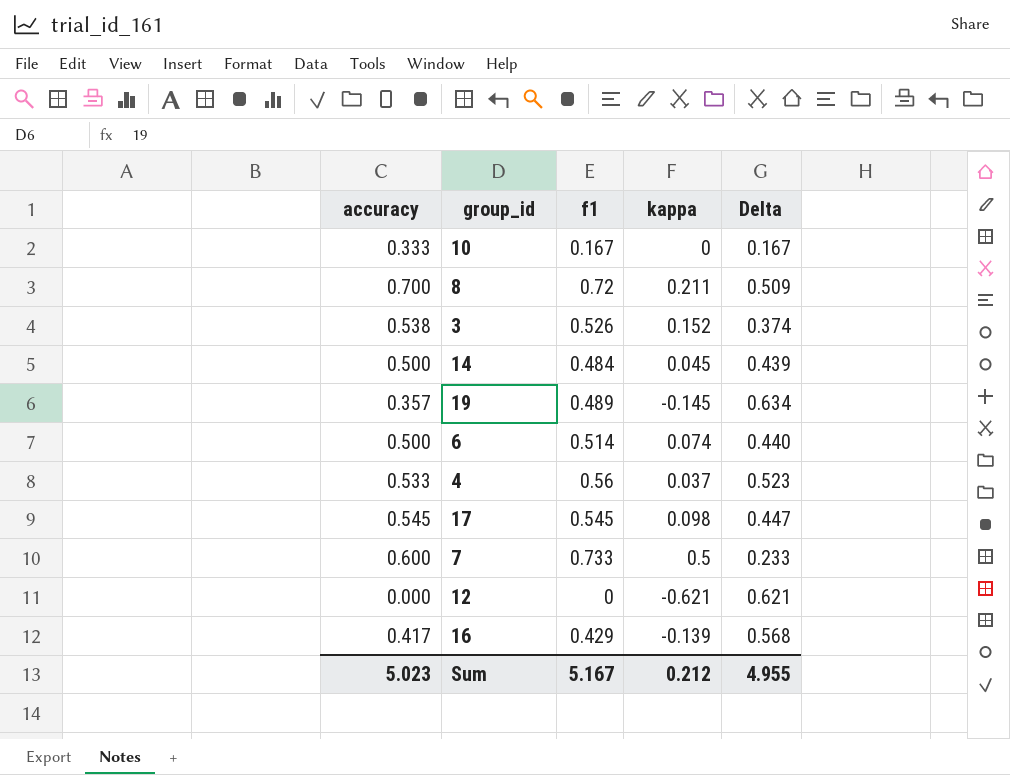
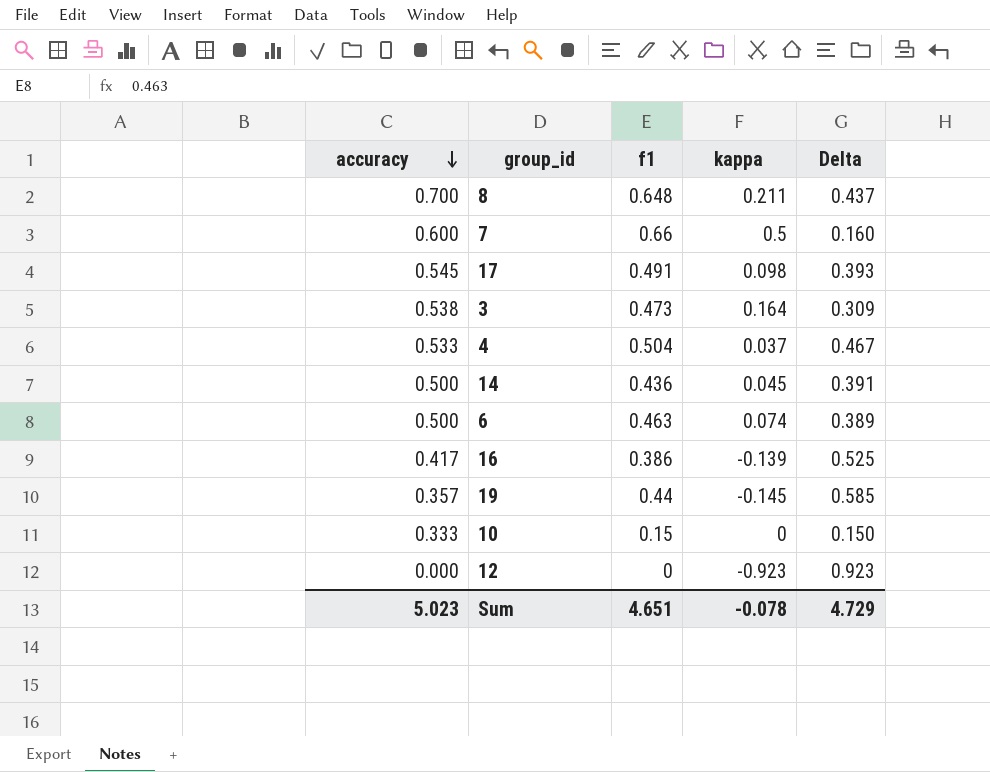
row order: none -> accuracy descending
8 | f1: 0.72 -> 0.648
8 | Delta: 0.509 -> 0.437
7 | f1: 0.733 -> 0.66
7 | Delta: 0.233 -> 0.160
17 | f1: 0.545 -> 0.491
17 | Delta: 0.447 -> 0.393
3 | f1: 0.526 -> 0.473
3 | kappa: 0.152 -> 0.164
3 | Delta: 0.374 -> 0.309
4 | f1: 0.56 -> 0.504
4 | Delta: 0.523 -> 0.467
14 | f1: 0.484 -> 0.436
14 | Delta: 0.439 -> 0.391
6 | f1: 0.514 -> 0.463
6 | Delta: 0.440 -> 0.389
16 | f1: 0.429 -> 0.386
16 | Delta: 0.568 -> 0.525
19 | f1: 0.489 -> 0.44
19 | Delta: 0.634 -> 0.585
10 | f1: 0.167 -> 0.15
10 | Delta: 0.167 -> 0.150
12 | kappa: -0.621 -> -0.923
12 | Delta: 0.621 -> 0.923
Sum | f1: 5.167 -> 4.651
Sum | kappa: 0.212 -> -0.078
Sum | Delta: 4.955 -> 4.729

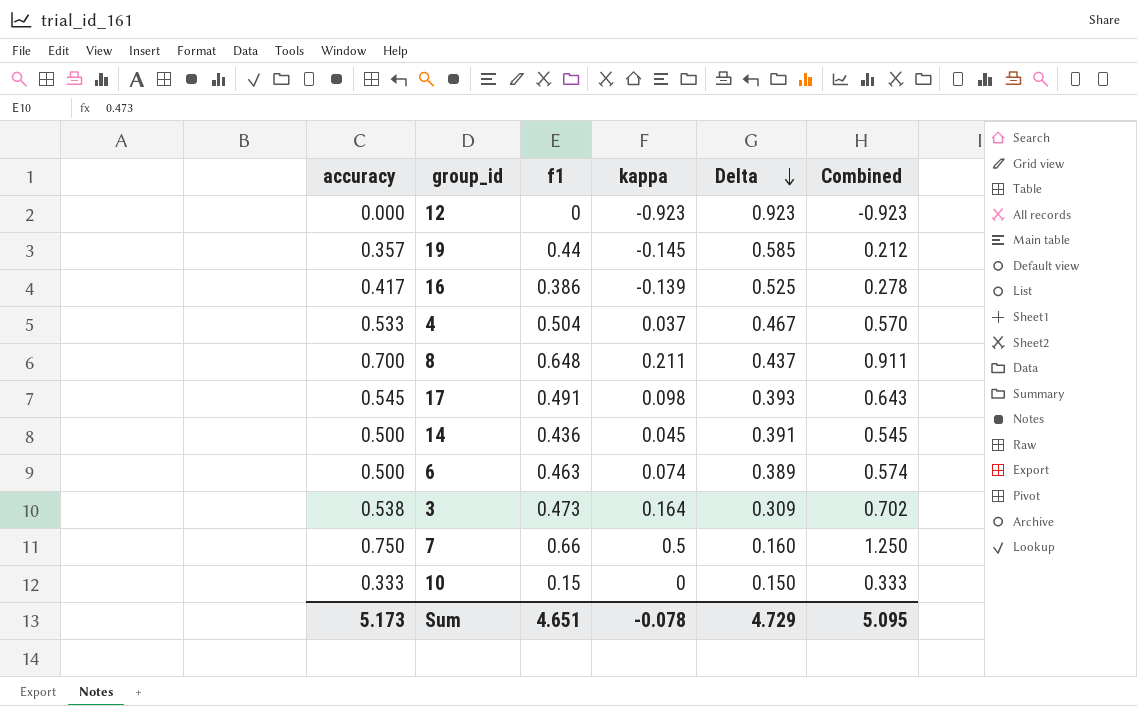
row order: accuracy descending -> Delta descending
column Combined | formula: none -> [accuracy] + [kappa]
7 | accuracy: 0.600 -> 0.750
Sum | accuracy: 5.023 -> 5.173

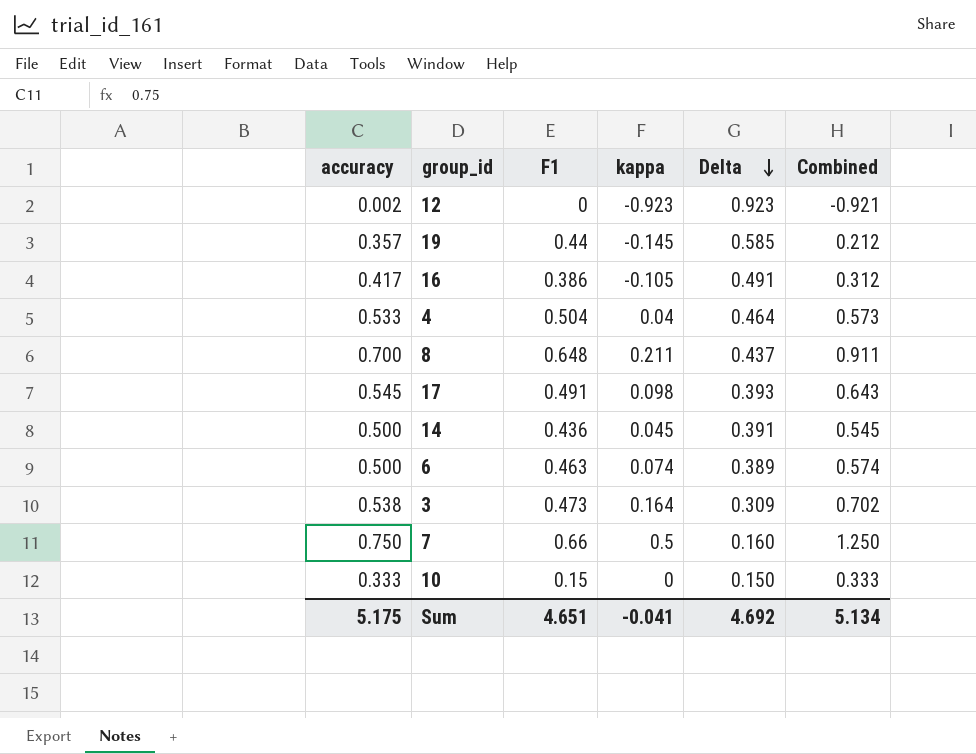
column name: f1 -> F1
12 | accuracy: 0.000 -> 0.002
12 | Combined: -0.923 -> -0.921
16 | kappa: -0.139 -> -0.105
16 | Delta: 0.525 -> 0.491
16 | Combined: 0.278 -> 0.312
4 | kappa: 0.037 -> 0.04
4 | Delta: 0.467 -> 0.464
4 | Combined: 0.570 -> 0.573
Sum | accuracy: 5.173 -> 5.175
Sum | kappa: -0.078 -> -0.041
Sum | Delta: 4.729 -> 4.692
Sum | Combined: 5.095 -> 5.134

